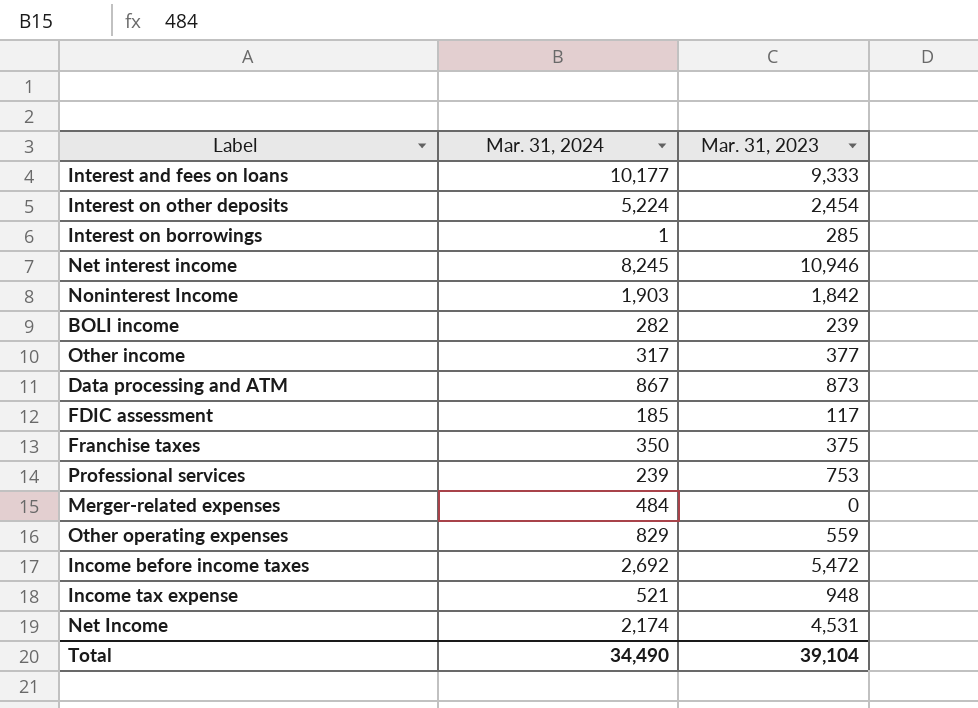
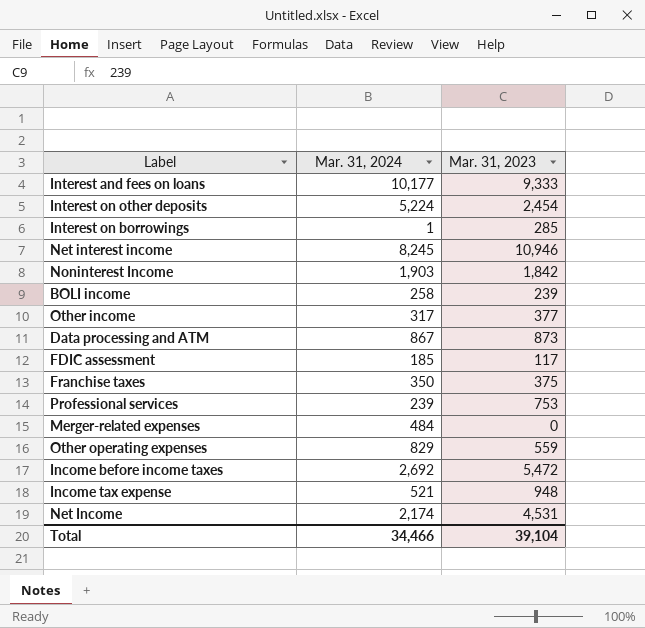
BOLI income | Mar. 31, 2024: 282 -> 258
Total | Mar. 31, 2024: 34,490 -> 34,466

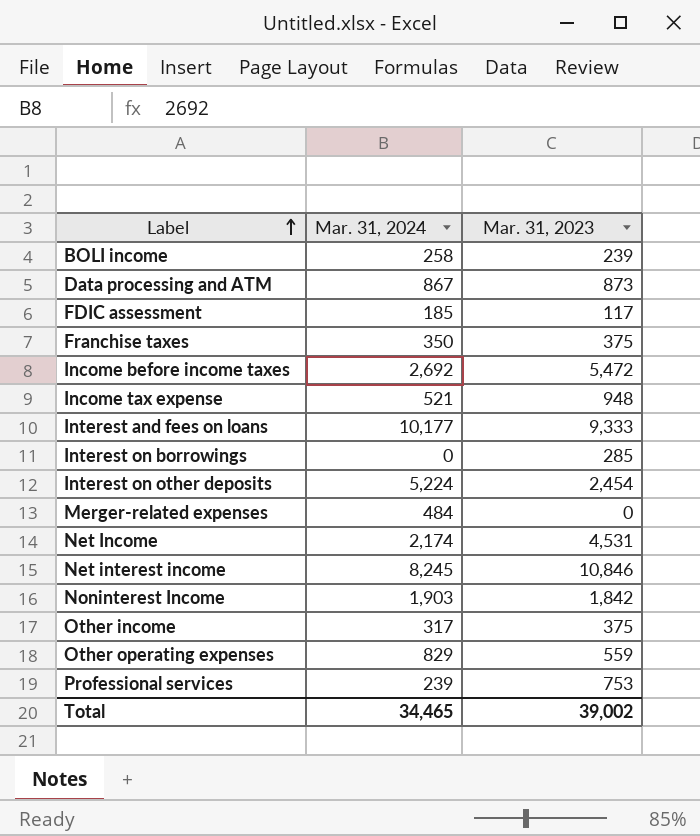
row order: none -> Label ascending
Interest on borrowings | Mar. 31, 2024: 1 -> 0
Net interest income | Mar. 31, 2023: 10,946 -> 10,846
Other income | Mar. 31, 2023: 377 -> 375
Total | Mar. 31, 2024: 34,466 -> 34,465
Total | Mar. 31, 2023: 39,104 -> 39,002

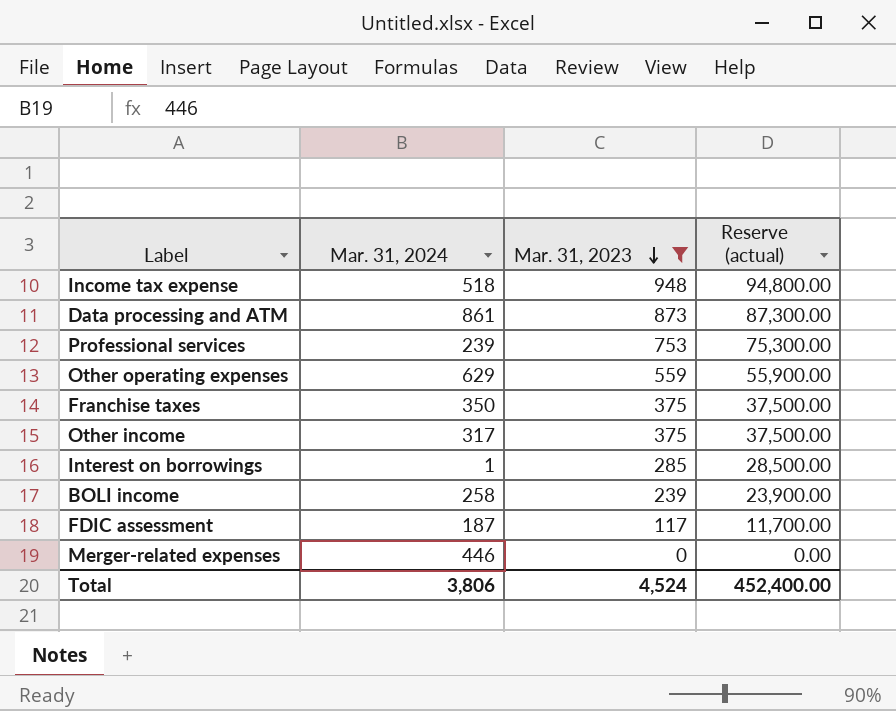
filter: none -> Mar. 31, 2023 <= 948
row order: Label ascending -> Mar. 31, 2023 descending
column Reserve (actual) | formula: none -> [Mar. 31, 2023] * 100
Income tax expense | Mar. 31, 2024: 521 -> 518
Data processing and ATM | Mar. 31, 2024: 867 -> 861
Other operating expenses | Mar. 31, 2024: 829 -> 629
Interest on borrowings | Mar. 31, 2024: 0 -> 1
FDIC assessment | Mar. 31, 2024: 185 -> 187
Merger-related expenses | Mar. 31, 2024: 484 -> 446
Total | Mar. 31, 2024: 34,465 -> 3,806
Total | Mar. 31, 2023: 39,002 -> 4,524

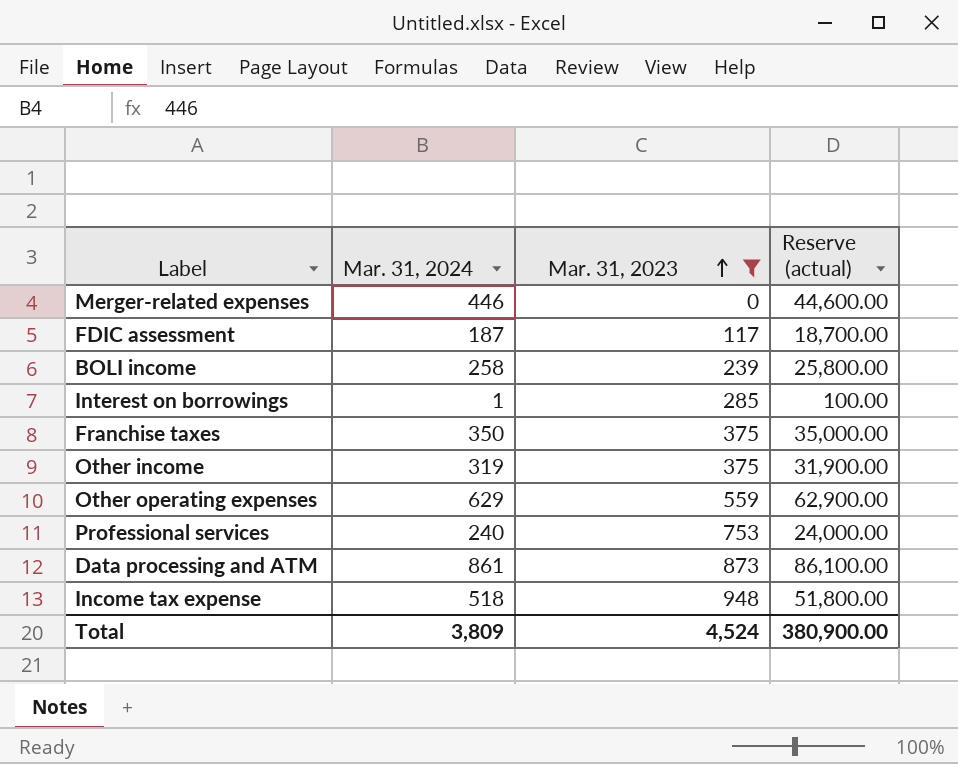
row order: Mar. 31, 2023 descending -> Mar. 31, 2023 ascending
column Reserve (actual) | formula: [Mar. 31, 2023] * 100 -> [Mar. 31, 2024] * 100
Other income | Mar. 31, 2024: 317 -> 319
Professional services | Mar. 31, 2024: 239 -> 240
Total | Mar. 31, 2024: 3,806 -> 3,809
Total | Reserve (actual): 452,400.00 -> 380,900.00

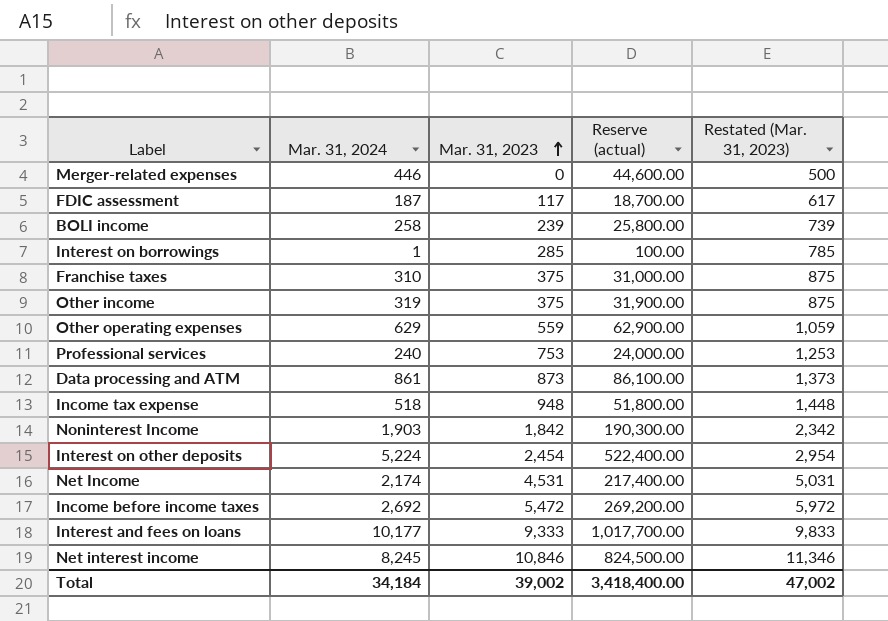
filter: Mar. 31, 2023 <= 948 -> none
column Restated (Mar. 31, 2023) | formula: none -> [Mar. 31, 2023] + 500
Franchise taxes | Mar. 31, 2024: 350 -> 310
Franchise taxes | Reserve (actual): 35,000.00 -> 31,000.00
Total | Mar. 31, 2024: 3,809 -> 34,184
Total | Mar. 31, 2023: 4,524 -> 39,002
Total | Reserve (actual): 380,900.00 -> 3,418,400.00

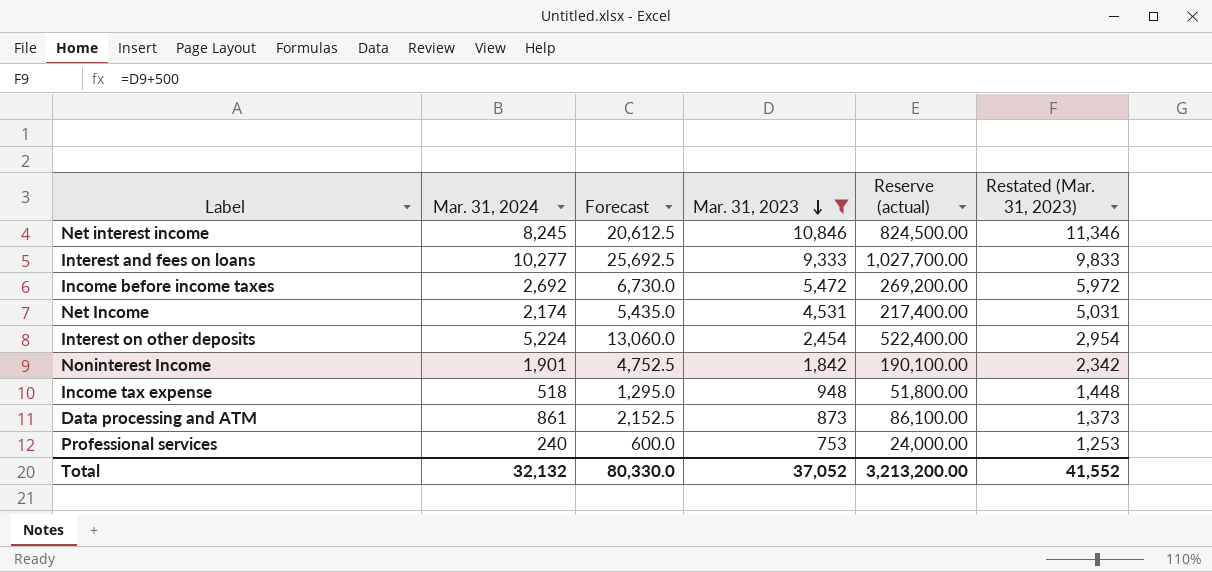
filter: none -> Mar. 31, 2023 >= 753
row order: Mar. 31, 2023 ascending -> Mar. 31, 2023 descending
column Forecast | formula: none -> [Mar. 31, 2024] * 2.5
Interest and fees on loans | Mar. 31, 2024: 10,177 -> 10,277
Interest and fees on loans | Reserve (actual): 1,017,700.00 -> 1,027,700.00
Noninterest Income | Mar. 31, 2024: 1,903 -> 1,901
Noninterest Income | Reserve (actual): 190,300.00 -> 190,100.00
Total | Mar. 31, 2024: 34,184 -> 32,132
Total | Mar. 31, 2023: 39,002 -> 37,052
Total | Reserve (actual): 3,418,400.00 -> 3,213,200.00
Total | Restated (Mar. 31, 2023): 47,002 -> 41,552

